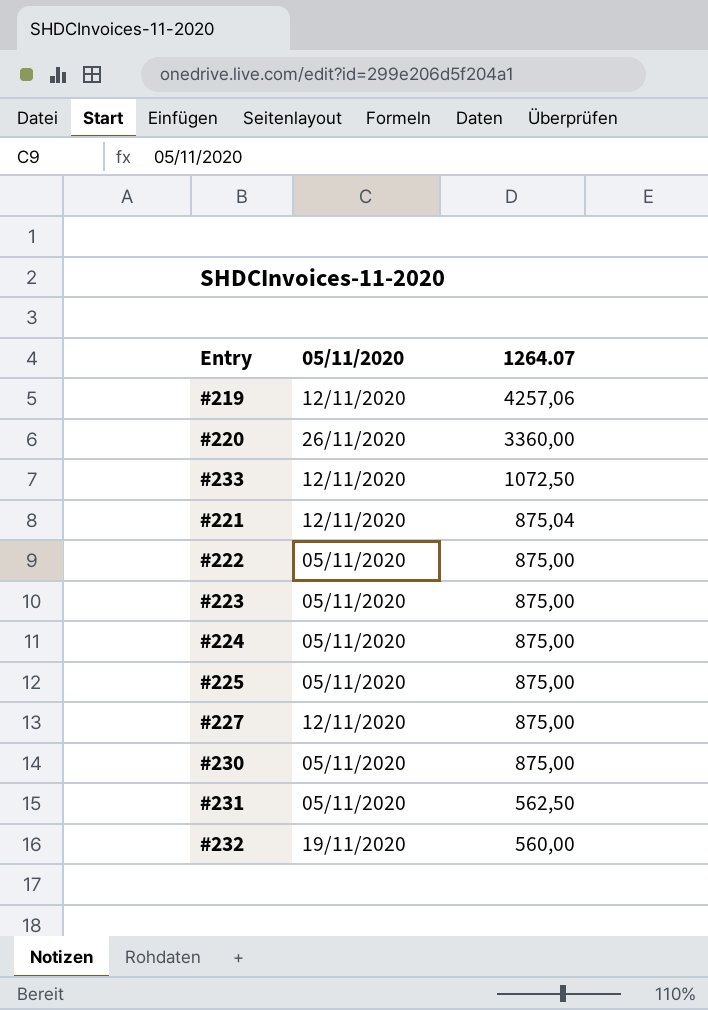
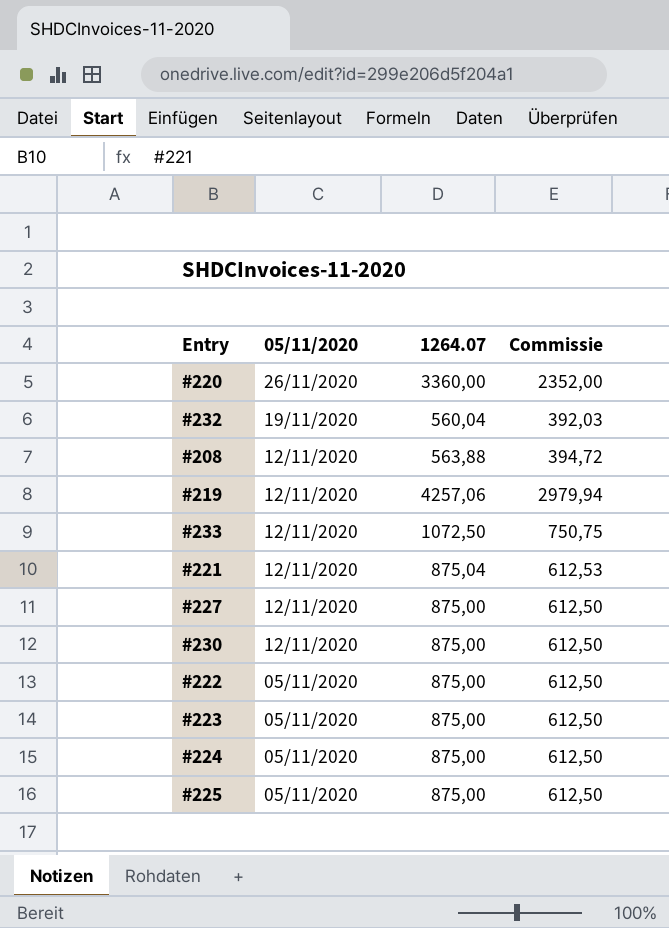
row order: 1264.07 descending -> 05/11/2020 descending
column Commissie | formula: none -> [1264.07] * 0,7
row #231: 05/11/2020 | 562,50 -> none
#232 | 1264.07: 560,00 -> 560,04
row #208: none -> 12/11/2020 | 563,88 | 394,72
#230 | 05/11/2020: 05/11/2020 -> 12/11/2020

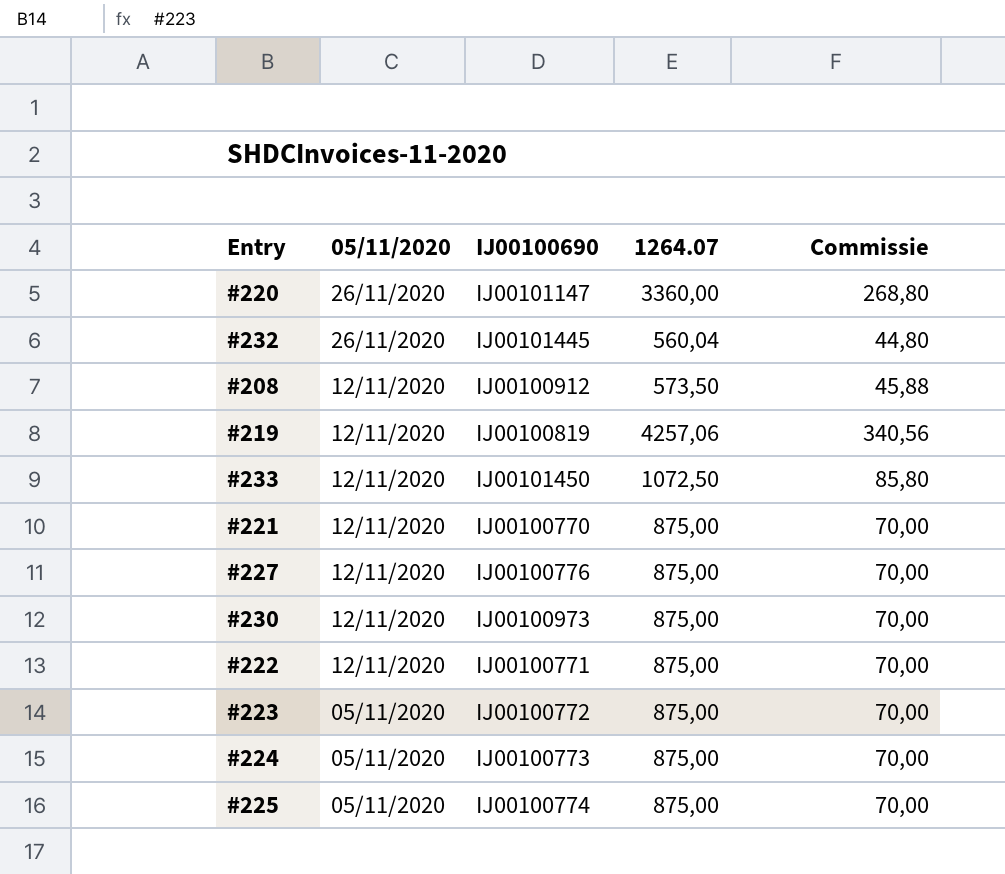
column IJ00100690 | position: none -> 3
column Commissie | formula: [1264.07] * 0,7 -> [1264.07] * 0,08
#232 | 05/11/2020: 19/11/2020 -> 26/11/2020
#208 | 1264.07: 563,88 -> 573,50
#221 | 1264.07: 875,04 -> 875,00
#222 | 05/11/2020: 05/11/2020 -> 12/11/2020

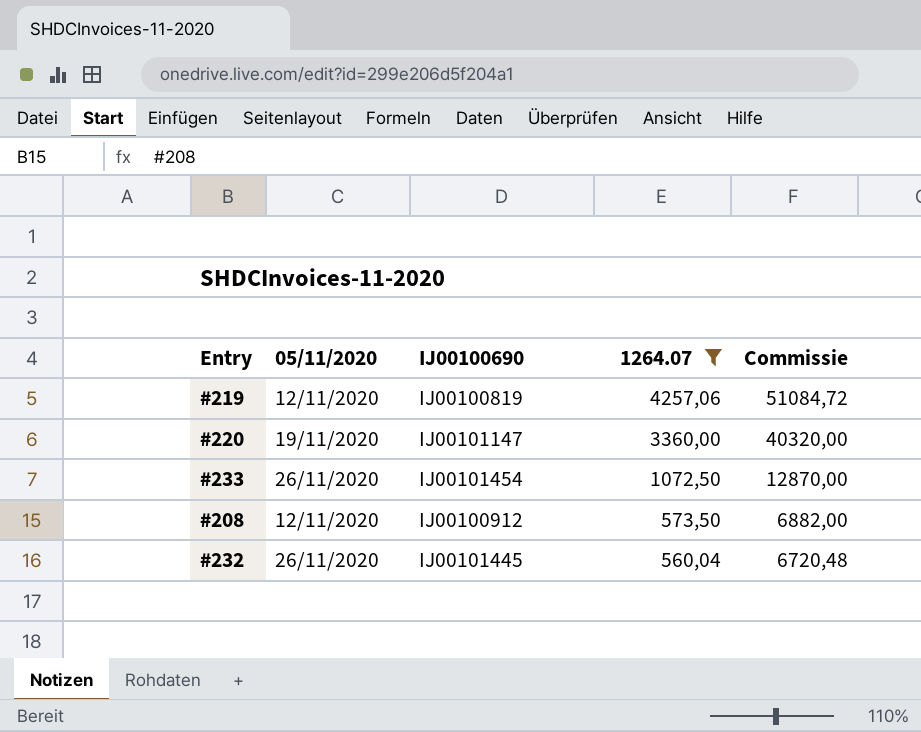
filter: none -> 1264.07 != 875,00
row order: 05/11/2020 descending -> 1264.07 descending
column Commissie | formula: [1264.07] * 0,08 -> [1264.07] * 12
#220 | 05/11/2020: 26/11/2020 -> 19/11/2020
#233 | 05/11/2020: 12/11/2020 -> 26/11/2020
#233 | IJ00100690: IJ00101450 -> IJ00101454

